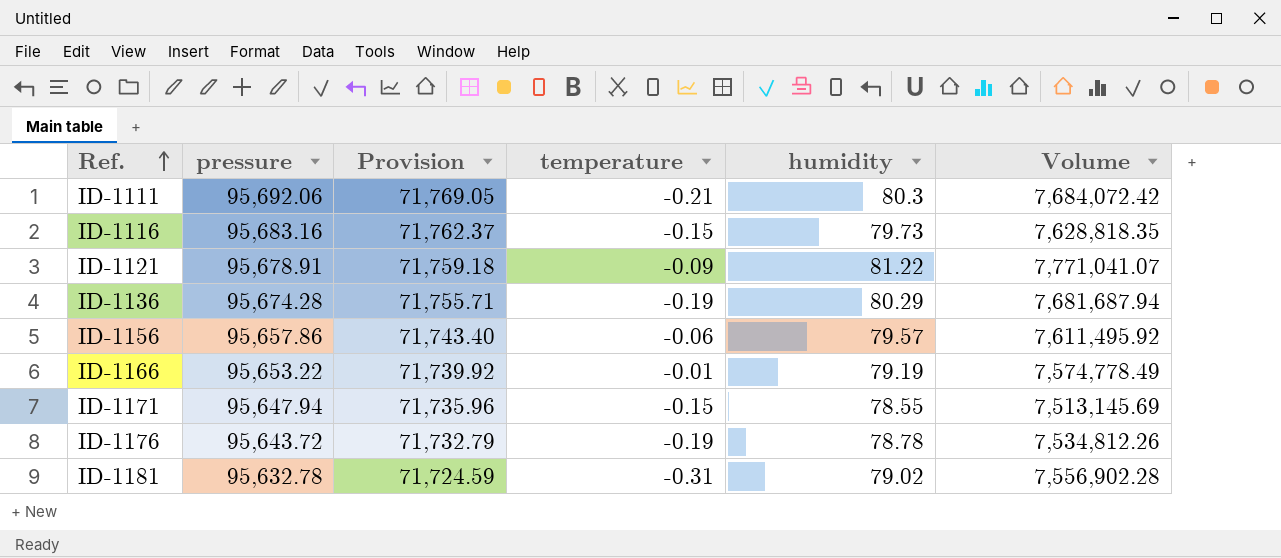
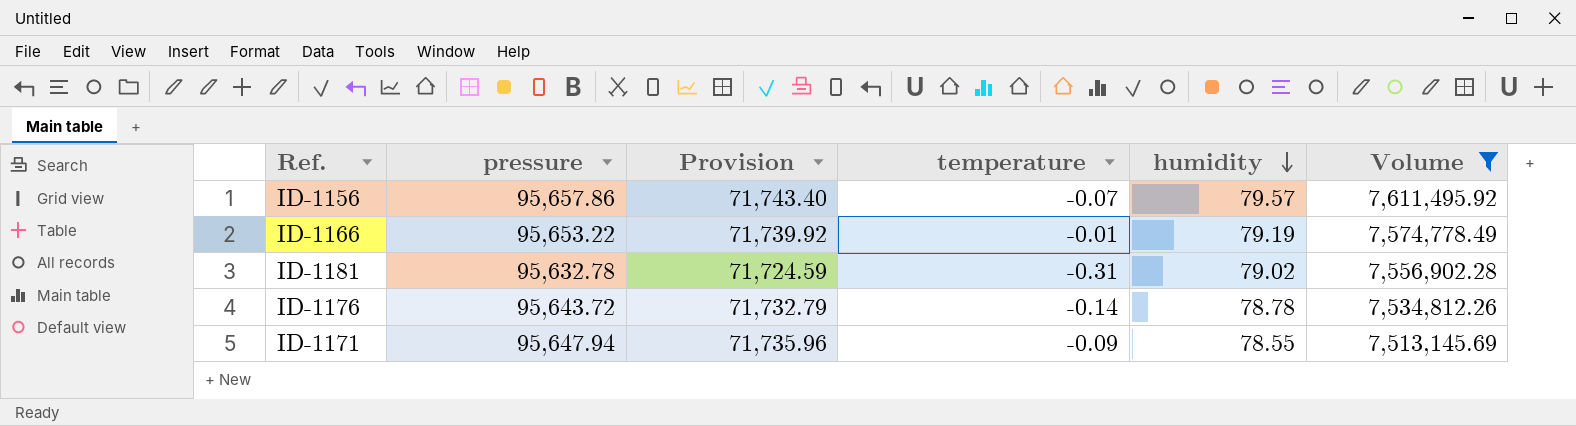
filter: none -> Volume <= 7,611,495.92
row order: Ref. ascending -> humidity descending
ID-1156 | temperature: -0.06 -> -0.07
ID-1176 | temperature: -0.19 -> -0.14
ID-1171 | temperature: -0.15 -> -0.09

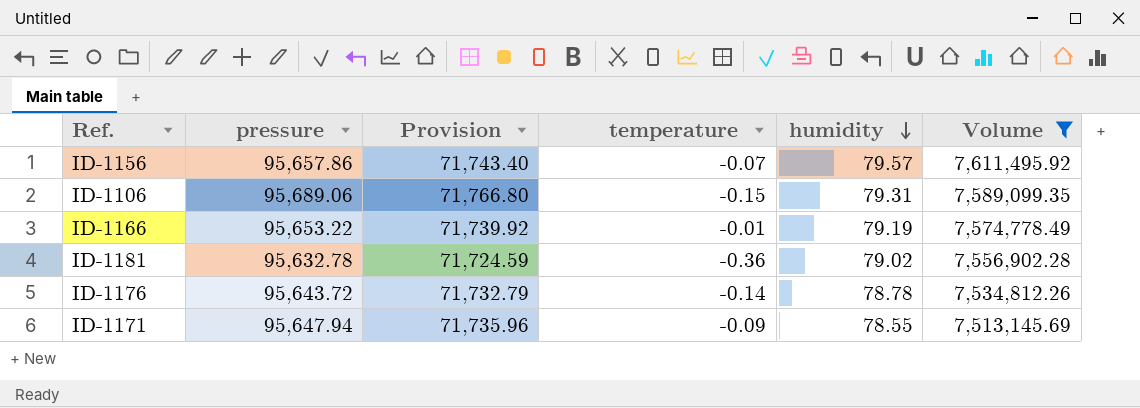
row ID-1106: none -> 95,689.06 | 71,766.80 | -0.15 | 79.31 | 7,589,099.35
ID-1181 | temperature: -0.31 -> -0.36

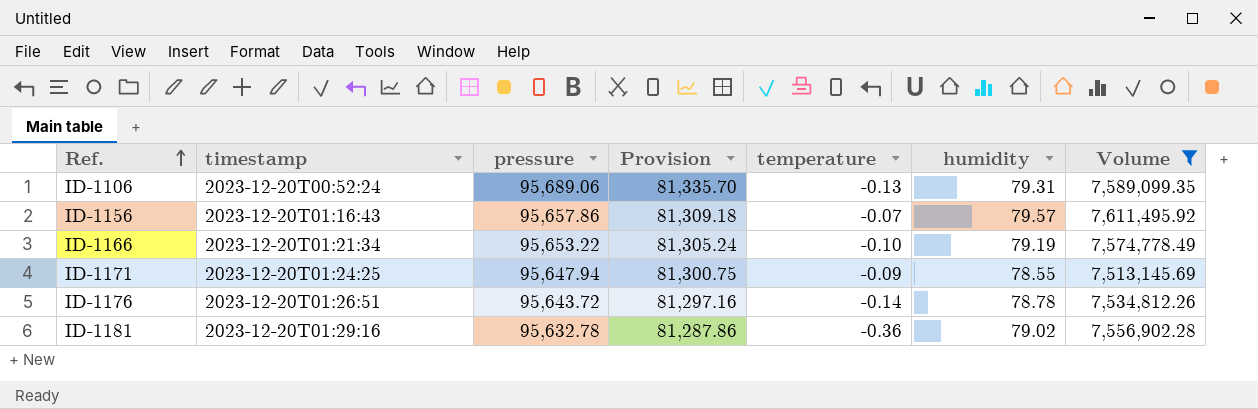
row order: humidity descending -> Ref. ascending
column timestamp | position: none -> 2
column Provision | formula: [pressure] * 0.75 -> [pressure] * 0.85
ID-1106 | temperature: -0.15 -> -0.13
ID-1166 | temperature: -0.01 -> -0.10

